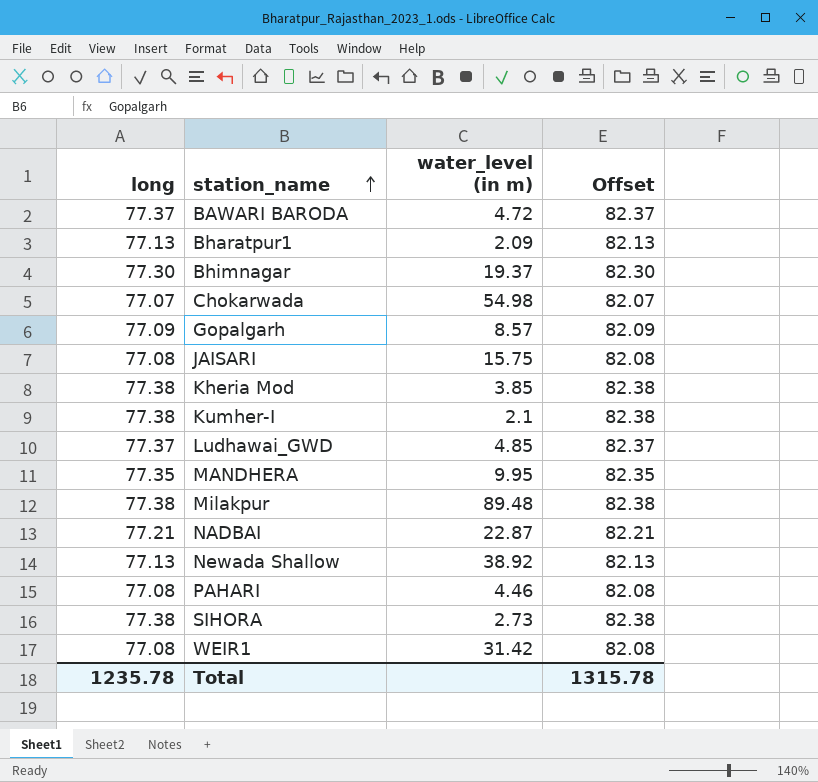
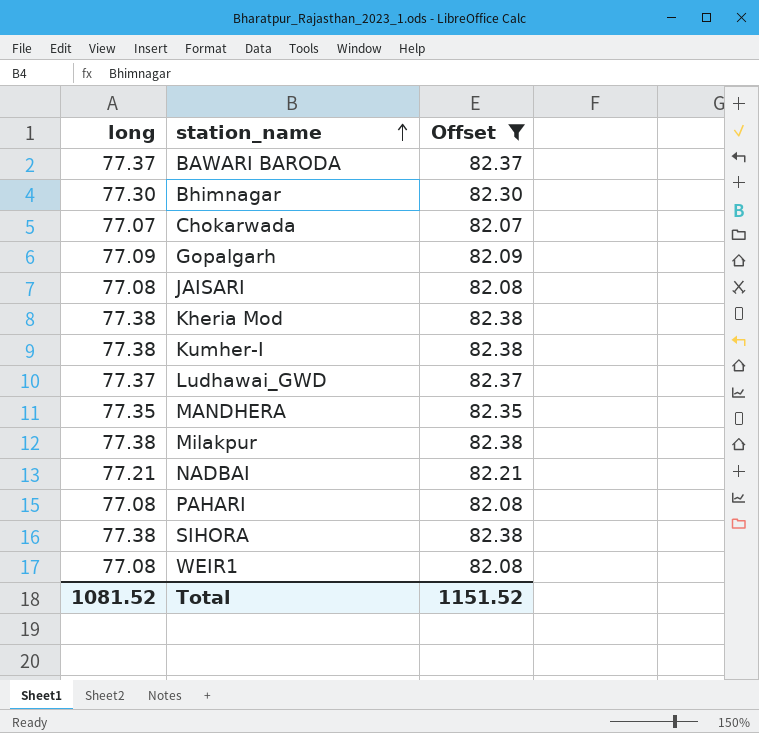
filter: none -> Offset != 82.13
column water_level (in m) | position: 3 -> none
Total | long: 1235.78 -> 1081.52
Total | Offset: 1315.78 -> 1151.52

